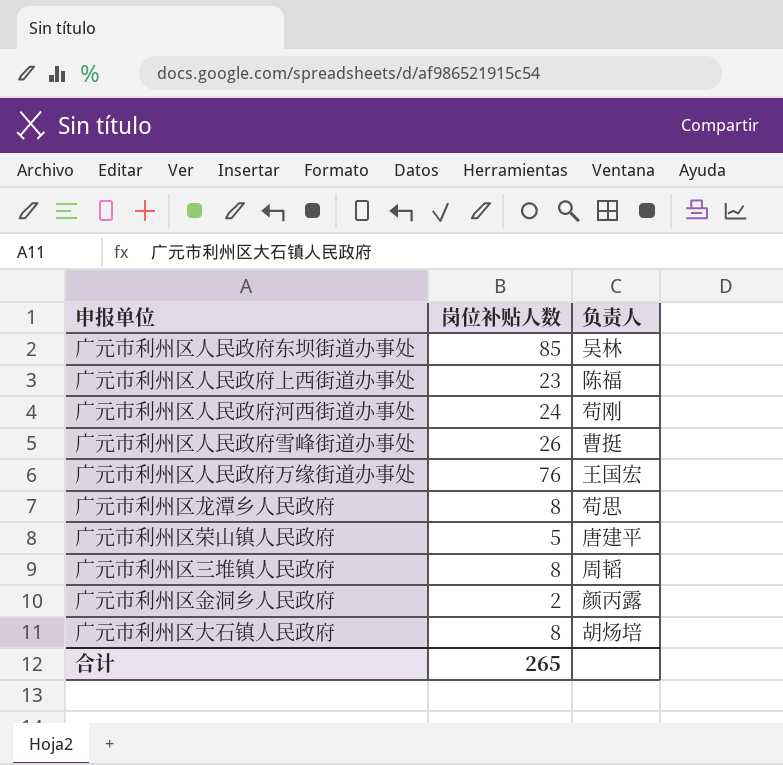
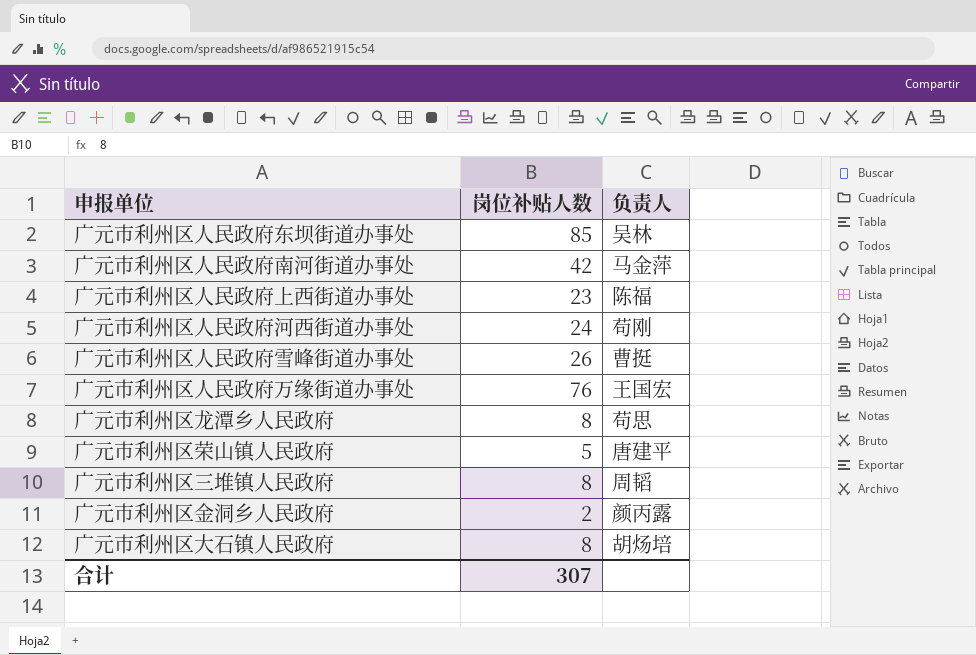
row 广元市利州区人民政府南河街道办事处: none -> 42 | 马金萍
合计 | 岗位补贴人数: 265 -> 307

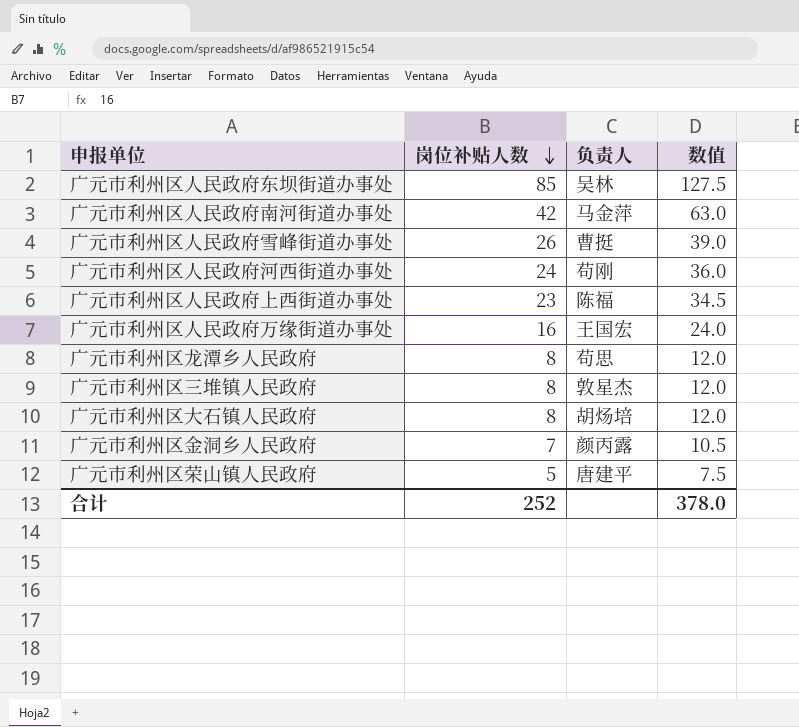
row order: none -> 岗位补贴人数 descending
column 数值 | formula: none -> [岗位补贴人数] * 1.5
广元市利州区人民政府万缘街道办事处 | 岗位补贴人数: 76 -> 16
广元市利州区三堆镇人民政府 | 负责人: 周韬 -> 敦星杰
广元市利州区金洞乡人民政府 | 岗位补贴人数: 2 -> 7
合计 | 岗位补贴人数: 307 -> 252

